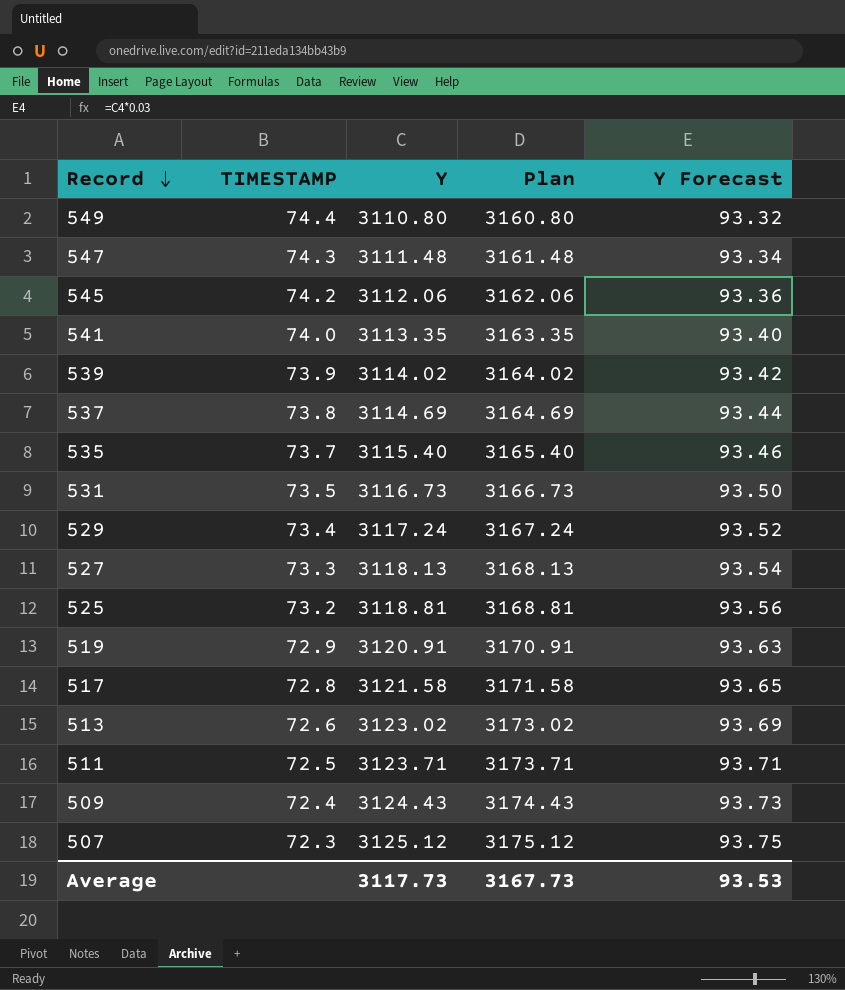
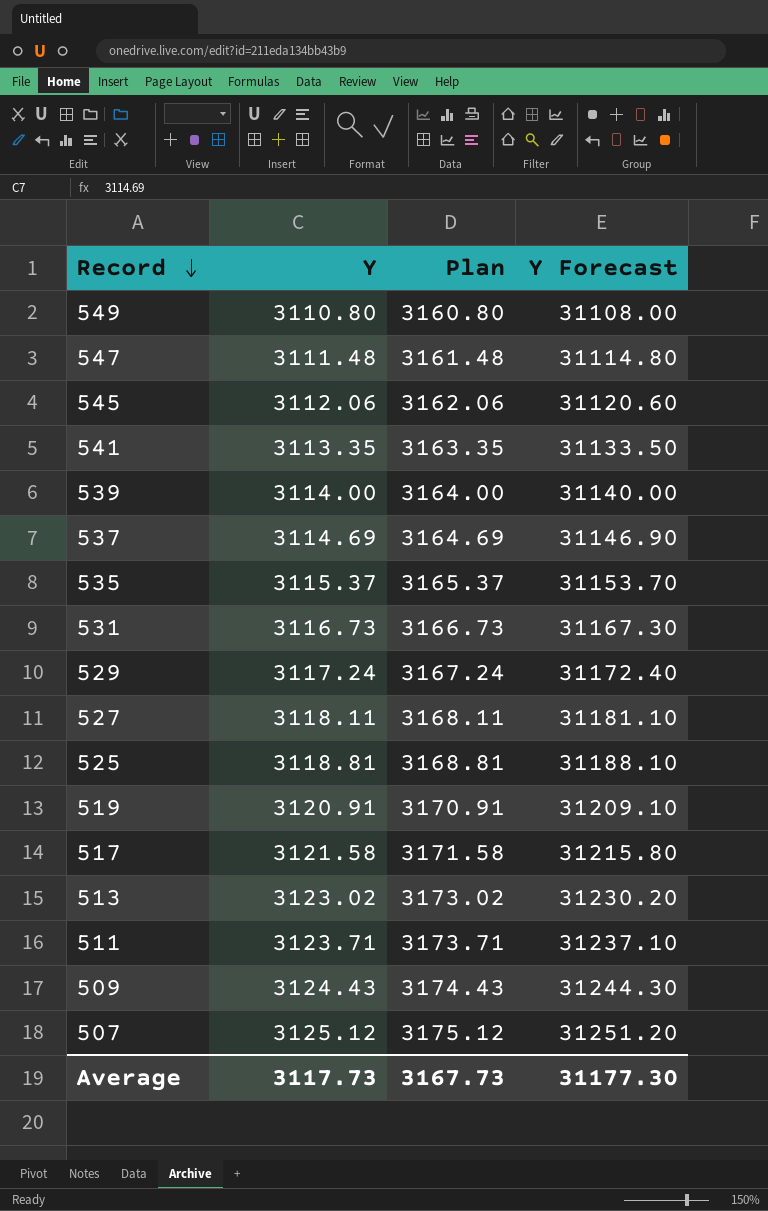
column TIMESTAMP | position: 2 -> none
column Y Forecast | formula: [Y] * 0.03 -> [Y] * 10
539 | Y: 3114.02 -> 3114.00
539 | Plan: 3164.02 -> 3164.00
535 | Y: 3115.40 -> 3115.37
535 | Plan: 3165.40 -> 3165.37
527 | Y: 3118.13 -> 3118.11
527 | Plan: 3168.13 -> 3168.11
Average | Y Forecast: 93.53 -> 31177.30

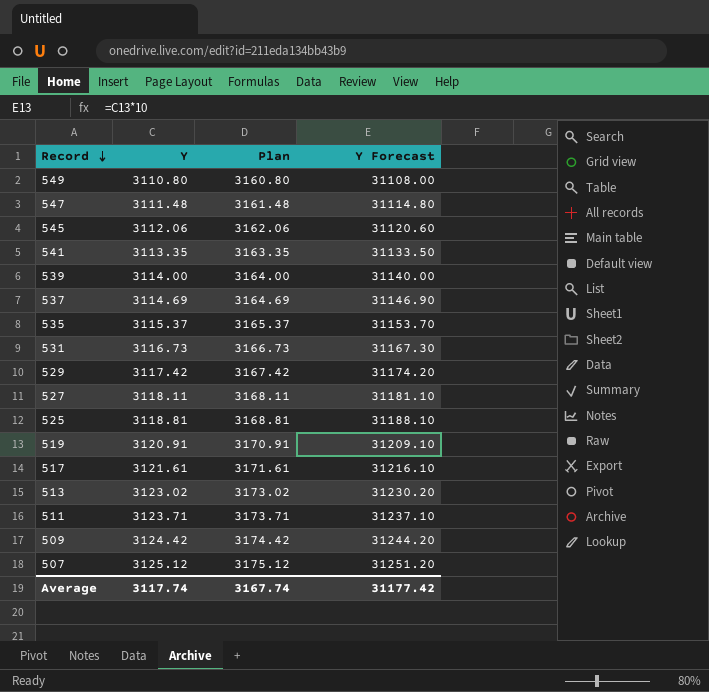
529 | Y: 3117.24 -> 3117.42
529 | Plan: 3167.24 -> 3167.42
529 | Y Forecast: 31172.40 -> 31174.20
517 | Y: 3121.58 -> 3121.61
517 | Plan: 3171.58 -> 3171.61
517 | Y Forecast: 31215.80 -> 31216.10
509 | Y: 3124.43 -> 3124.42
509 | Plan: 3174.43 -> 3174.42
509 | Y Forecast: 31244.30 -> 31244.20
Average | Y: 3117.73 -> 3117.74
Average | Plan: 3167.73 -> 3167.74
Average | Y Forecast: 31177.30 -> 31177.42

